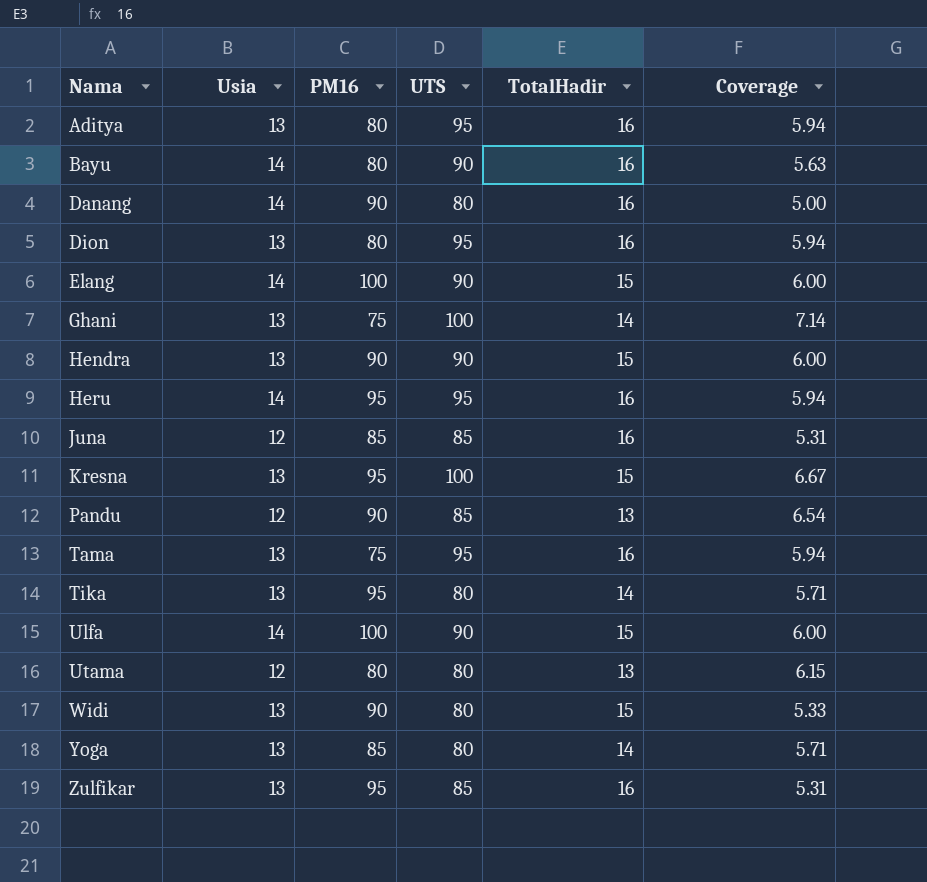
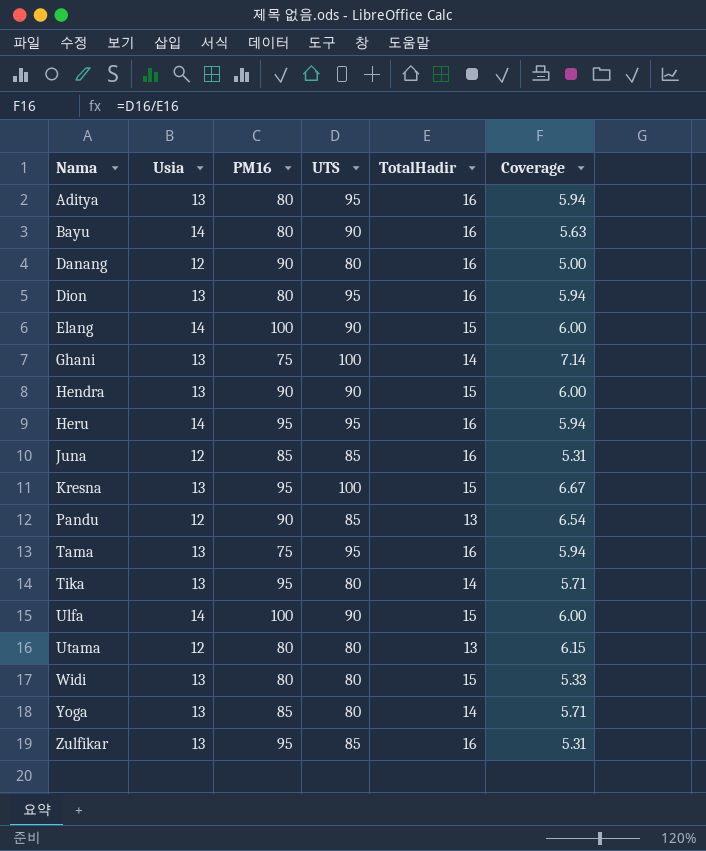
Danang | Usia: 14 -> 12
Widi | PM16: 90 -> 80

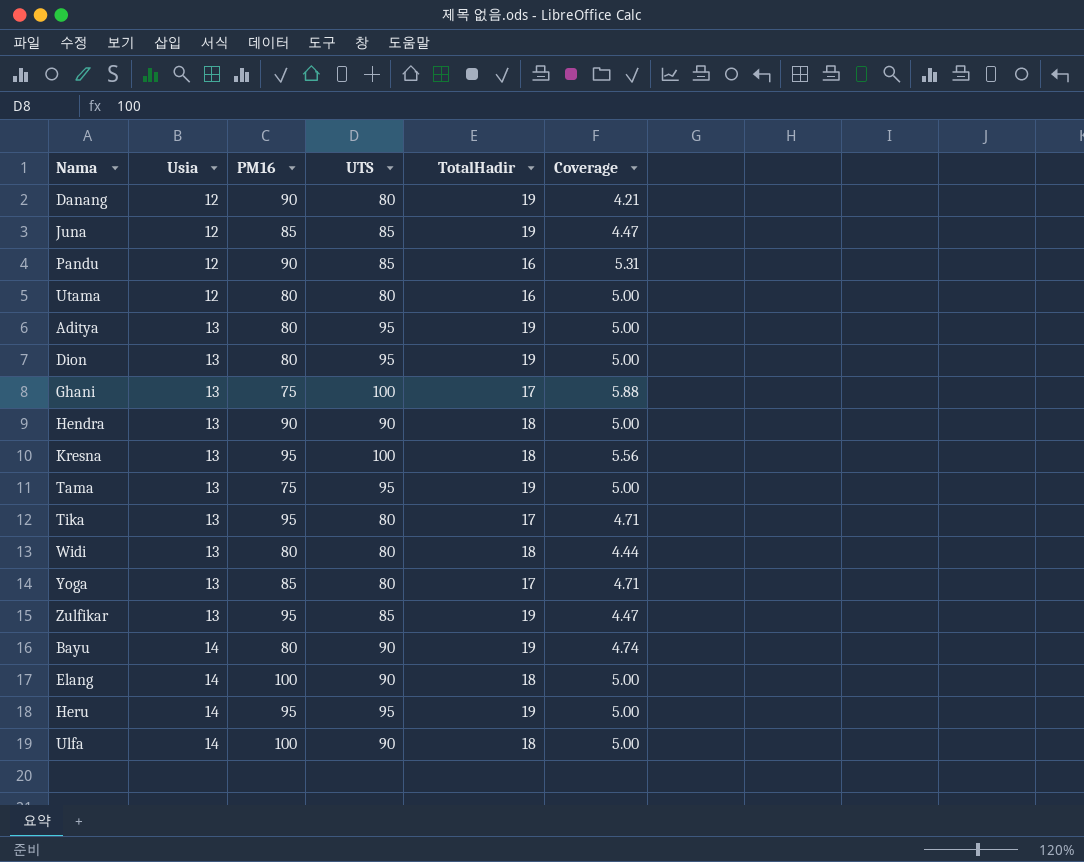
row order: Nama ascending -> Usia ascending
Danang | TotalHadir: 16 -> 19
Danang | Coverage: 5.00 -> 4.21
Juna | TotalHadir: 16 -> 19
Juna | Coverage: 5.31 -> 4.47
Pandu | TotalHadir: 13 -> 16
Pandu | Coverage: 6.54 -> 5.31
Utama | TotalHadir: 13 -> 16
Utama | Coverage: 6.15 -> 5.00
Aditya | TotalHadir: 16 -> 19
Aditya | Coverage: 5.94 -> 5.00
Dion | TotalHadir: 16 -> 19
Dion | Coverage: 5.94 -> 5.00
Ghani | TotalHadir: 14 -> 17
Ghani | Coverage: 7.14 -> 5.88
Hendra | TotalHadir: 15 -> 18
Hendra | Coverage: 6.00 -> 5.00
Kresna | TotalHadir: 15 -> 18
Kresna | Coverage: 6.67 -> 5.56
Tama | TotalHadir: 16 -> 19
Tama | Coverage: 5.94 -> 5.00
Tika | TotalHadir: 14 -> 17
Tika | Coverage: 5.71 -> 4.71
Widi | TotalHadir: 15 -> 18
Widi | Coverage: 5.33 -> 4.44
Yoga | TotalHadir: 14 -> 17
Yoga | Coverage: 5.71 -> 4.71
Zulfikar | TotalHadir: 16 -> 19
Zulfikar | Coverage: 5.31 -> 4.47
Bayu | TotalHadir: 16 -> 19
Bayu | Coverage: 5.63 -> 4.74
Elang | TotalHadir: 15 -> 18
Elang | Coverage: 6.00 -> 5.00
Heru | TotalHadir: 16 -> 19
Heru | Coverage: 5.94 -> 5.00
Ulfa | TotalHadir: 15 -> 18
Ulfa | Coverage: 6.00 -> 5.00

